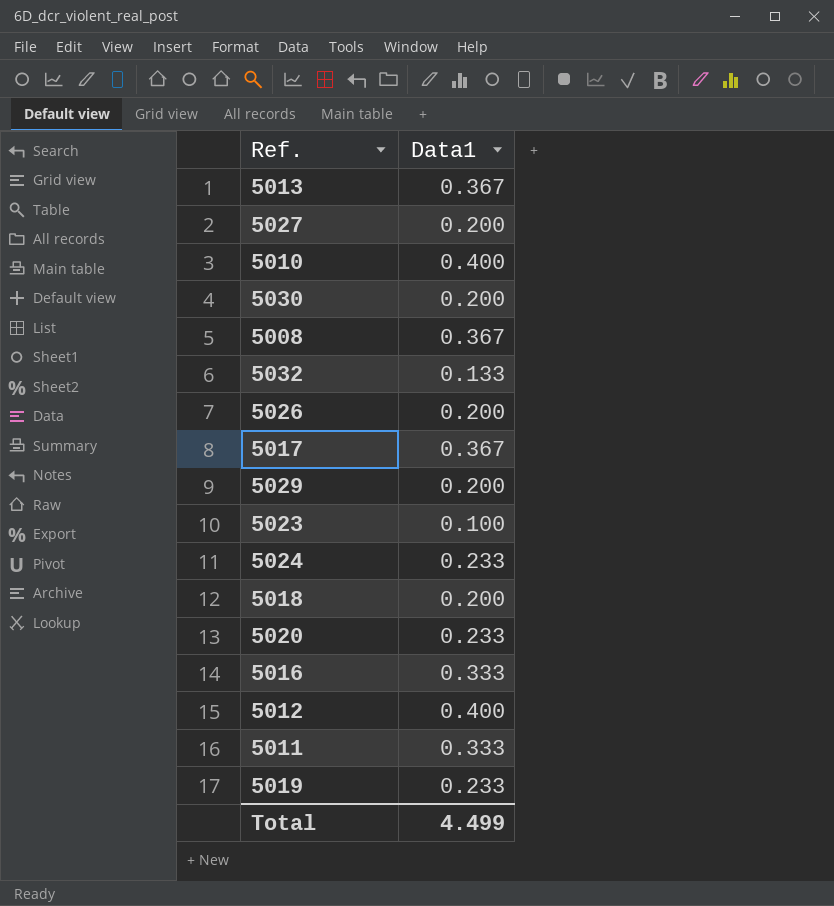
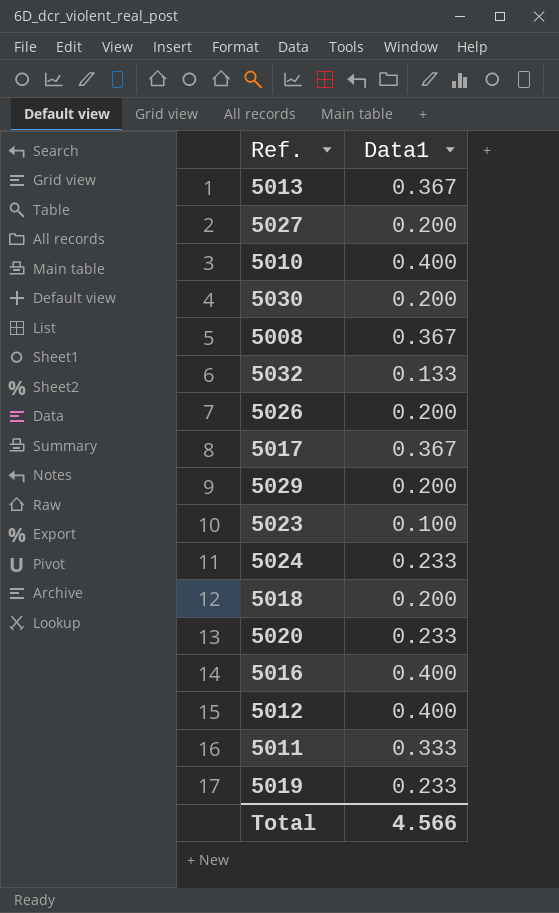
5016 | Data1: 0.333 -> 0.400
Total | Data1: 4.499 -> 4.566

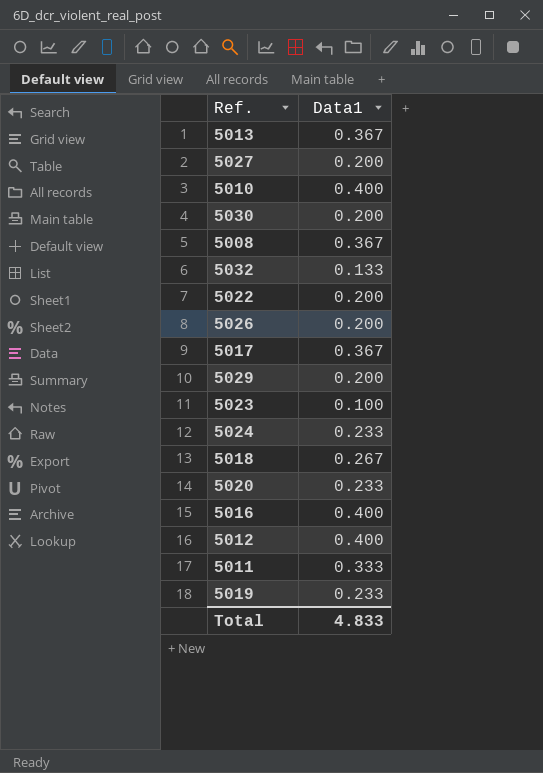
row 5022: none -> 0.200
5018 | Data1: 0.200 -> 0.267
Total | Data1: 4.566 -> 4.833

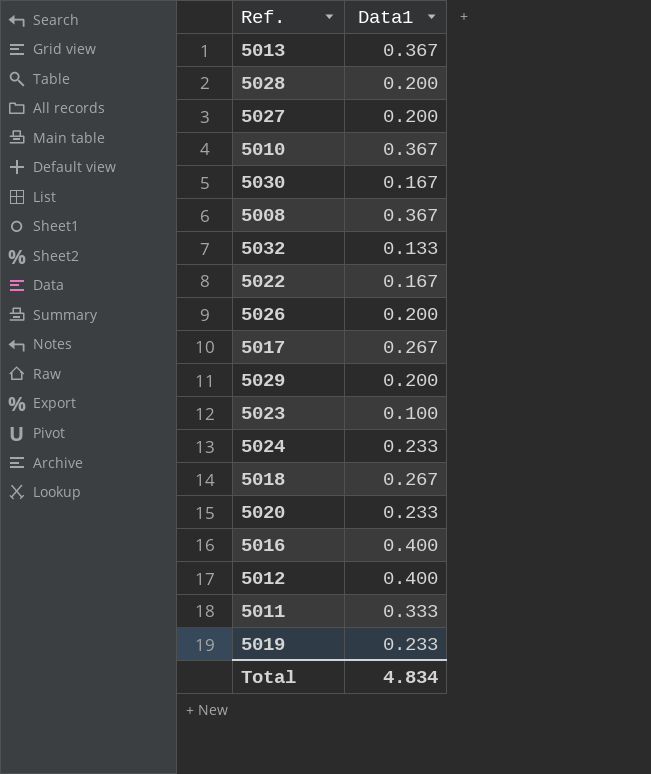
row 5028: none -> 0.200
5010 | Data1: 0.400 -> 0.367
5030 | Data1: 0.200 -> 0.167
5022 | Data1: 0.200 -> 0.167
5017 | Data1: 0.367 -> 0.267
Total | Data1: 4.833 -> 4.834

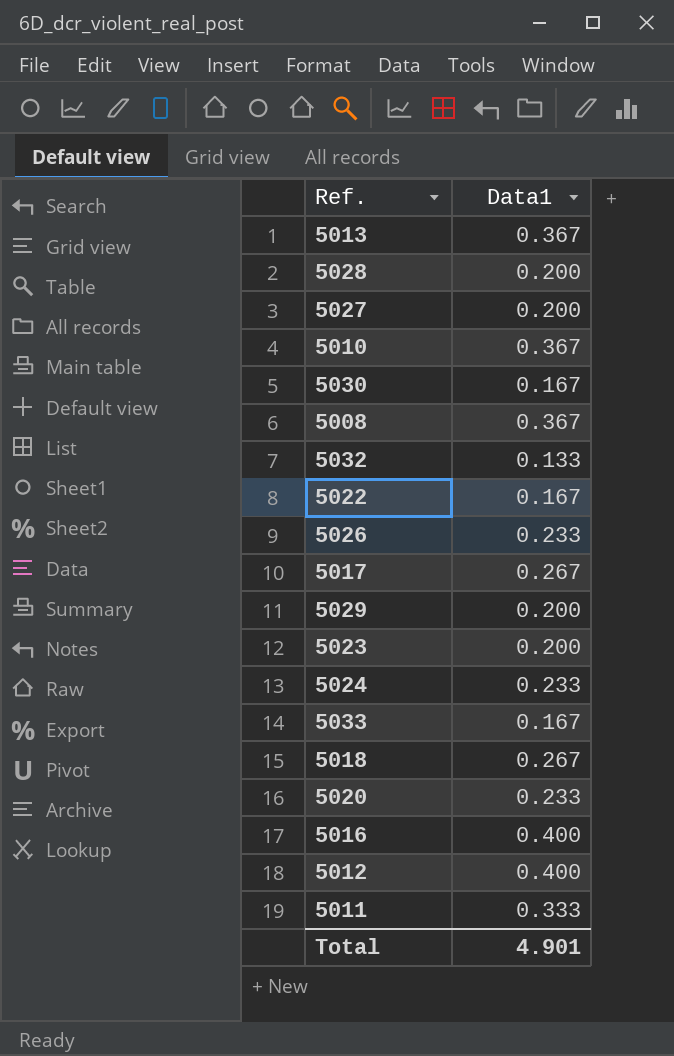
row 5019: 0.233 -> none
5026 | Data1: 0.200 -> 0.233
5023 | Data1: 0.100 -> 0.200
row 5033: none -> 0.167
Total | Data1: 4.834 -> 4.901

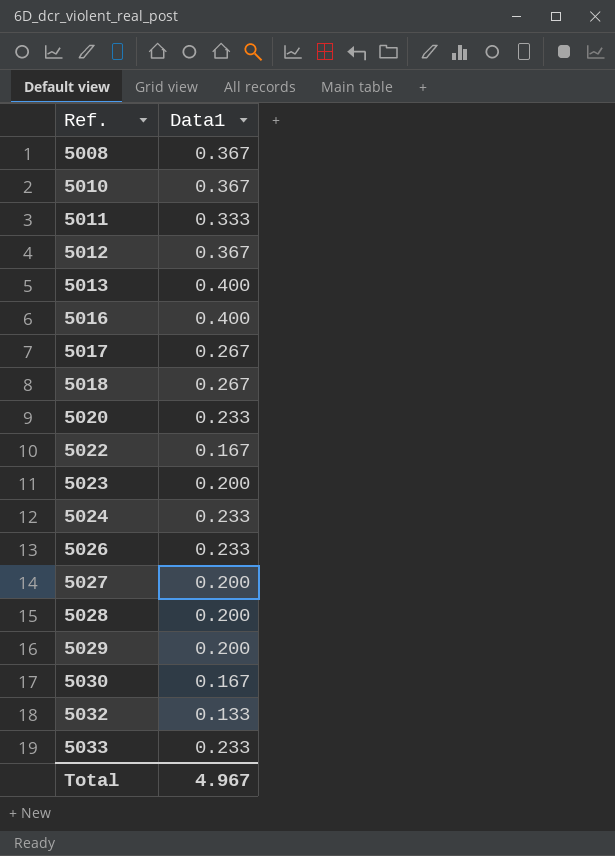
row order: none -> Ref. ascending
5012 | Data1: 0.400 -> 0.367
5013 | Data1: 0.367 -> 0.400
5033 | Data1: 0.167 -> 0.233
Total | Data1: 4.901 -> 4.967

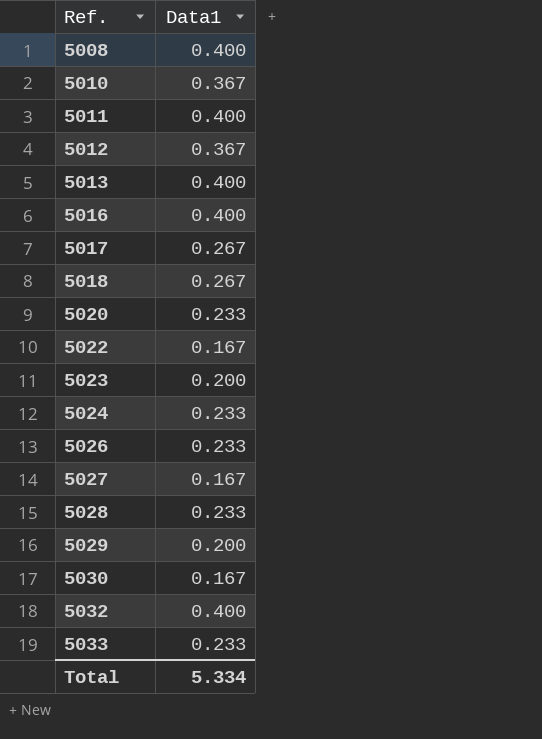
5008 | Data1: 0.367 -> 0.400
5011 | Data1: 0.333 -> 0.400
5027 | Data1: 0.200 -> 0.167
5028 | Data1: 0.200 -> 0.233
5032 | Data1: 0.133 -> 0.400
Total | Data1: 4.967 -> 5.334

